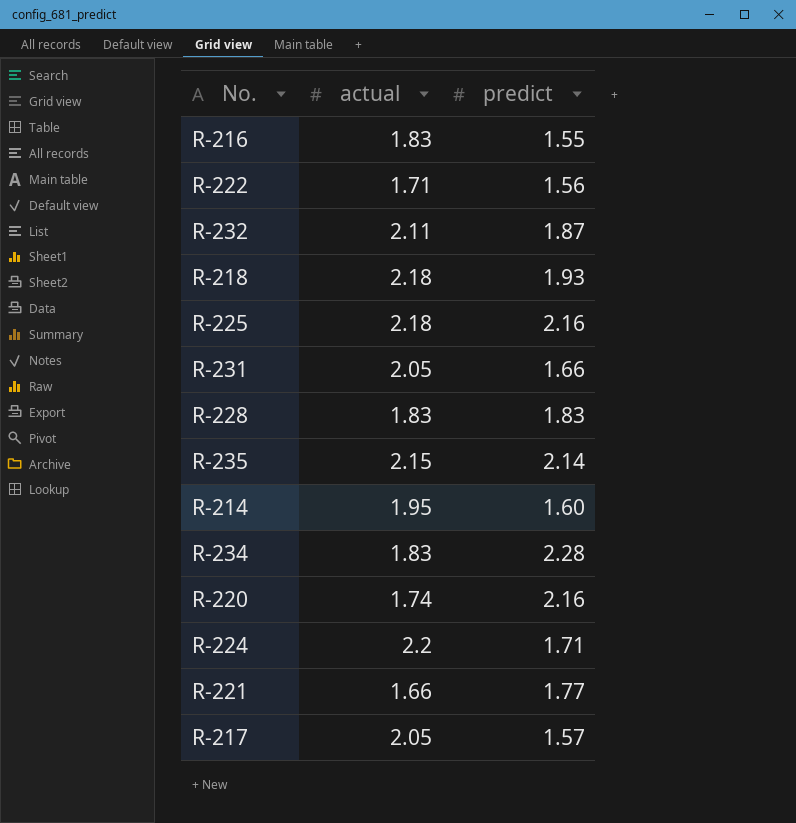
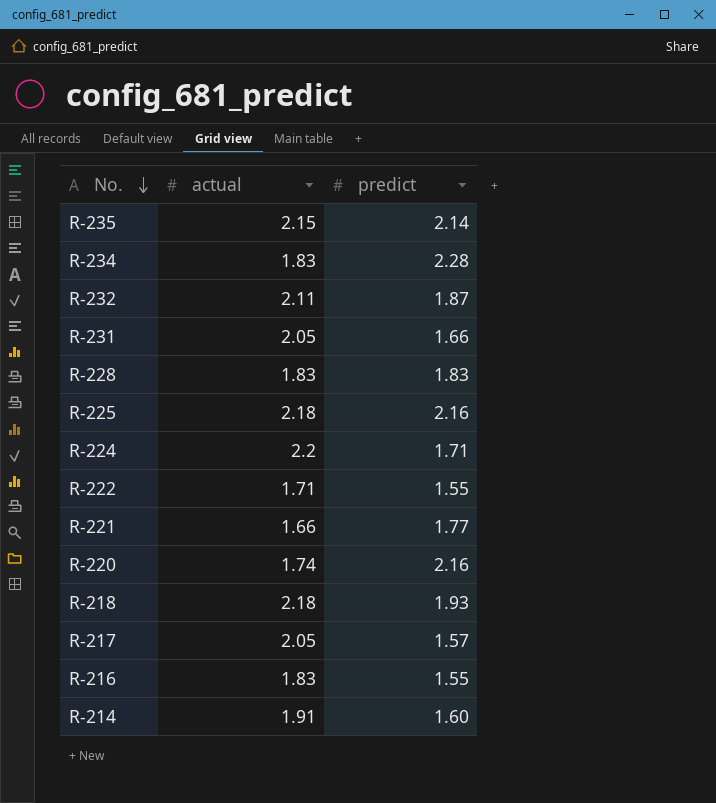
row order: none -> No. descending
R-222 | predict: 1.56 -> 1.55
R-214 | actual: 1.95 -> 1.91

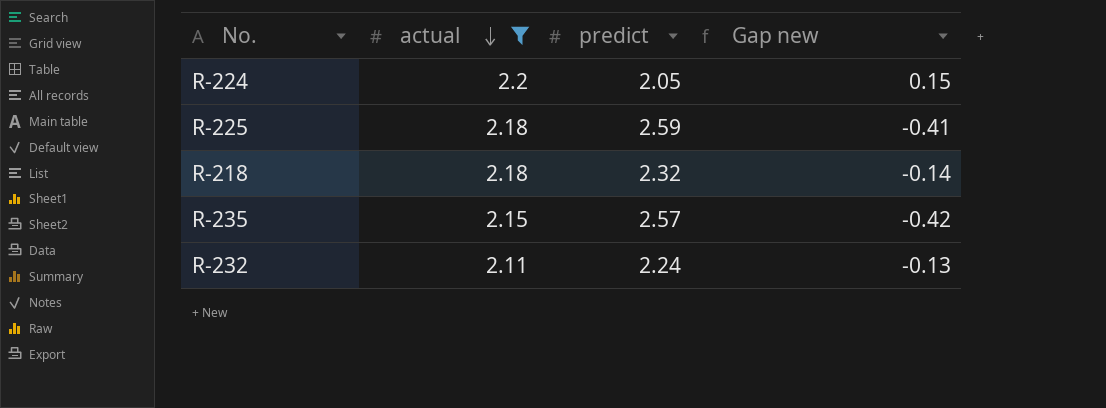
filter: none -> actual >= 2.11
row order: No. descending -> actual descending
column Gap new | formula: none -> [actual] - [predict]
R-224 | predict: 1.71 -> 2.05
R-225 | predict: 2.16 -> 2.59
R-218 | predict: 1.93 -> 2.32
R-235 | predict: 2.14 -> 2.57
R-232 | predict: 1.87 -> 2.24

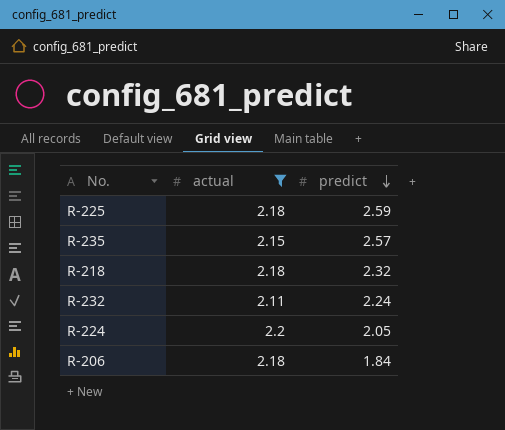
row order: actual descending -> predict descending
column Gap new | formula: [actual] - [predict] -> none
row R-206: none -> 2.18 | 1.84

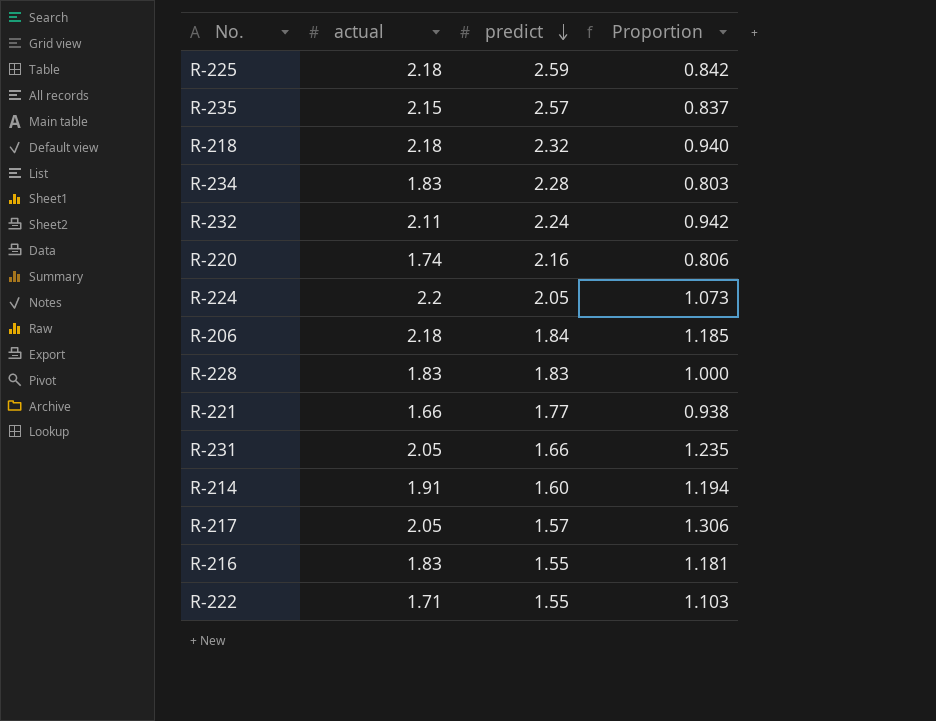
filter: actual >= 2.11 -> none
column Proportion | formula: none -> [actual] / [predict]

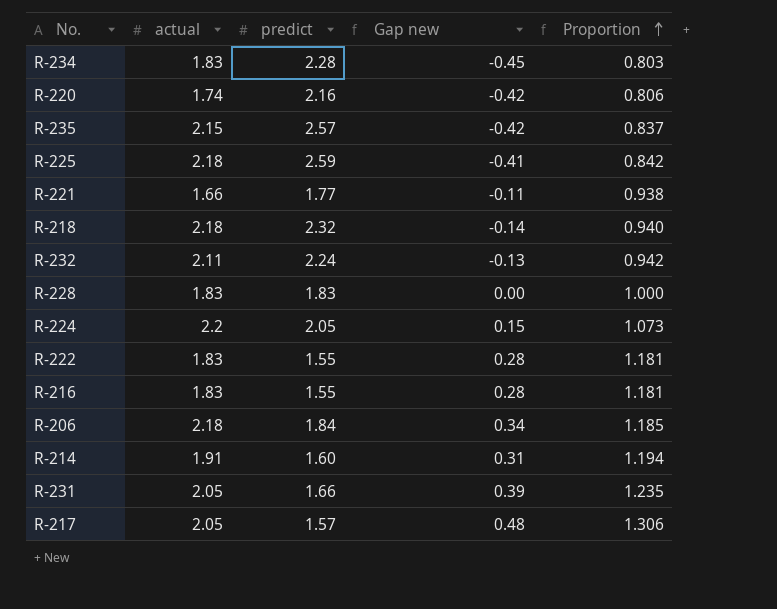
row order: predict descending -> Proportion ascending
column Gap new | formula: none -> [actual] - [predict]
R-222 | actual: 1.71 -> 1.83
R-222 | Proportion: 1.103 -> 1.181

